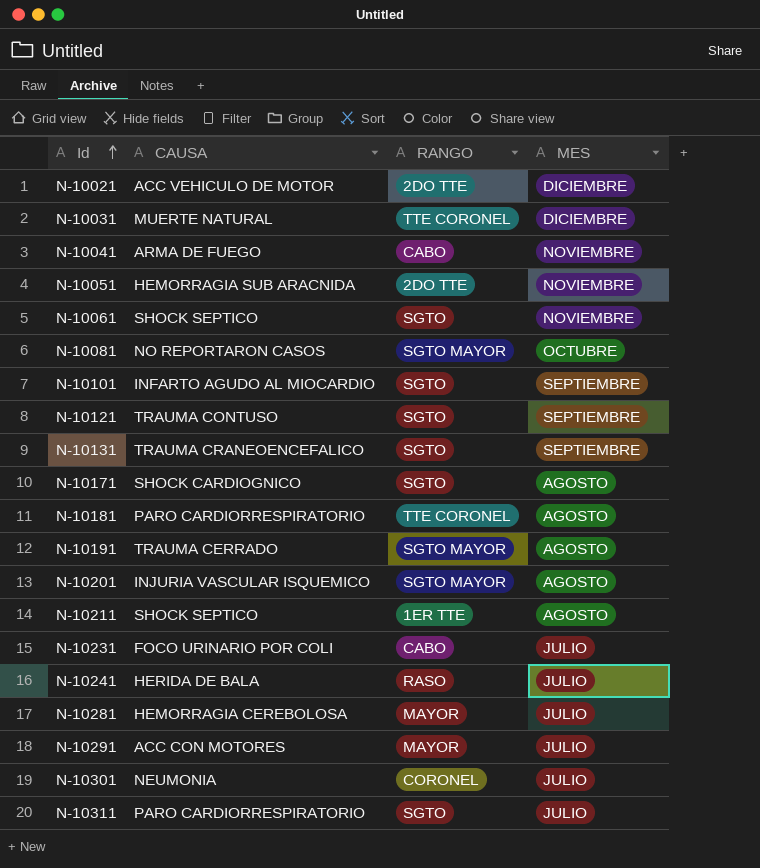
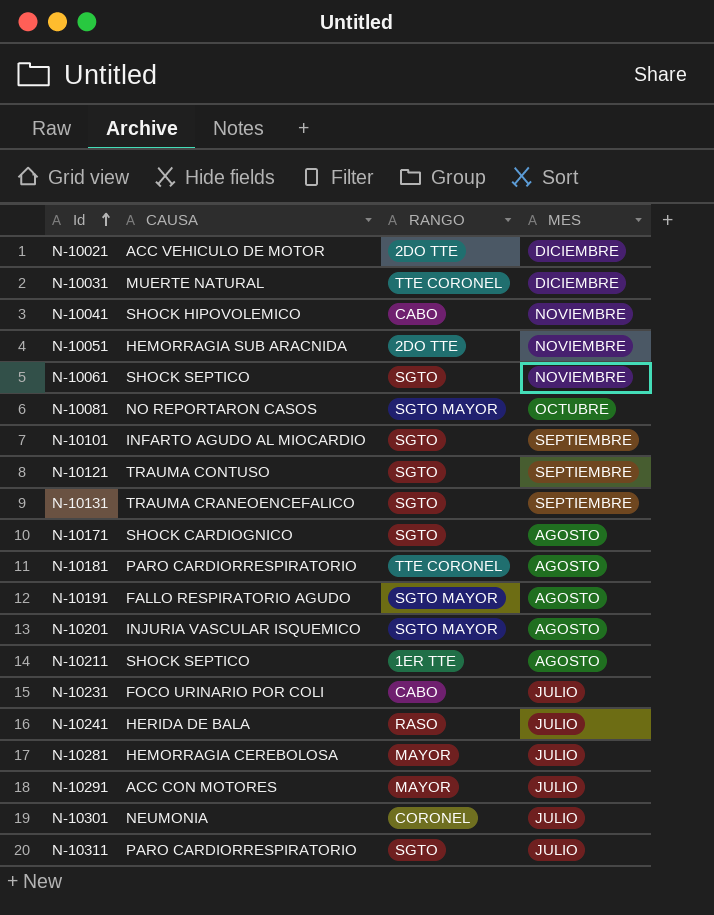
N-10041 | CAUSA: ARMA DE FUEGO -> SHOCK HIPOVOLEMICO
N-10191 | CAUSA: TRAUMA CERRADO -> FALLO RESPIRATORIO AGUDO

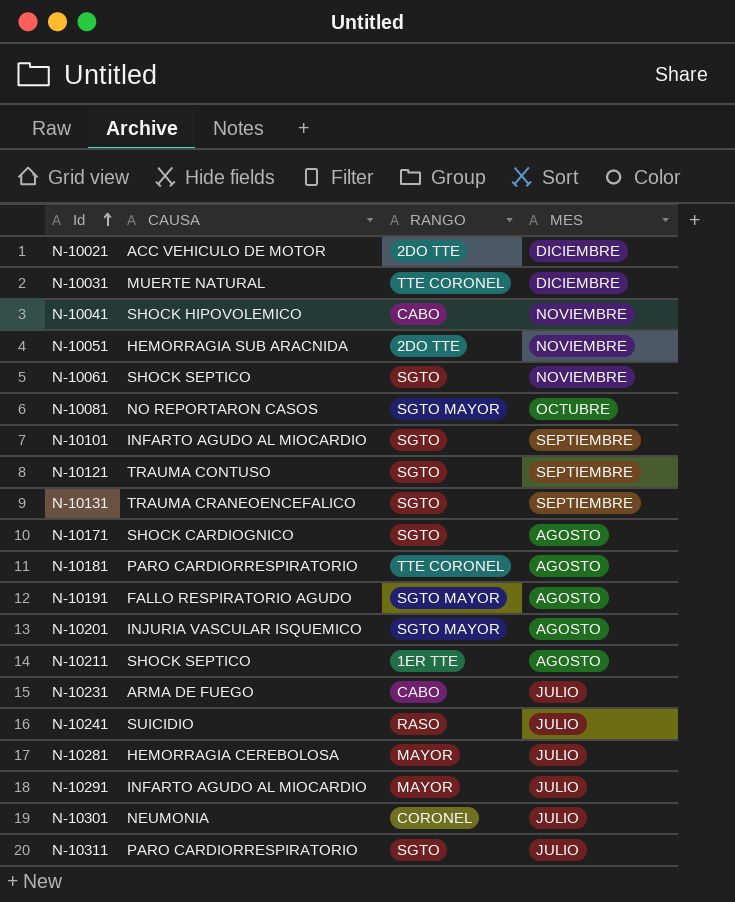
N-10231 | CAUSA: FOCO URINARIO POR COLI -> ARMA DE FUEGO
N-10241 | CAUSA: HERIDA DE BALA -> SUICIDIO
N-10291 | CAUSA: ACC CON MOTORES -> INFARTO AGUDO AL MIOCARDIO

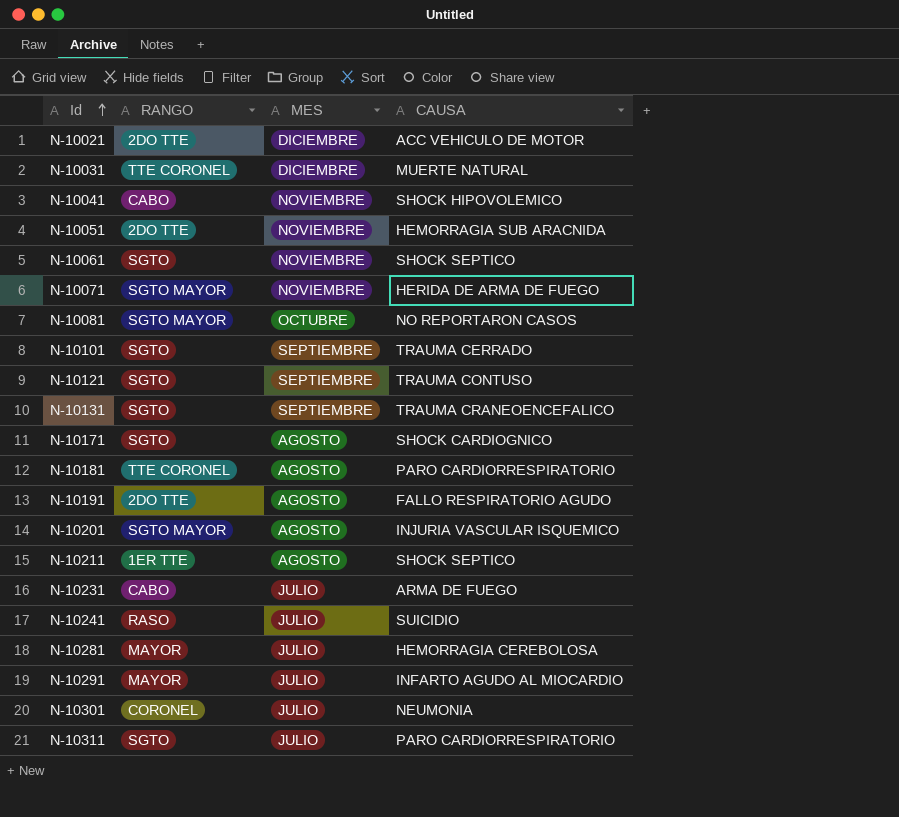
column CAUSA | position: 2 -> 4
row N-10071: none -> SGTO MAYOR | NOVIEMBRE | HERIDA DE ARMA DE FUEGO
N-10101 | CAUSA: INFARTO AGUDO AL MIOCARDIO -> TRAUMA CERRADO
N-10191 | RANGO: SGTO MAYOR -> 2DO TTE

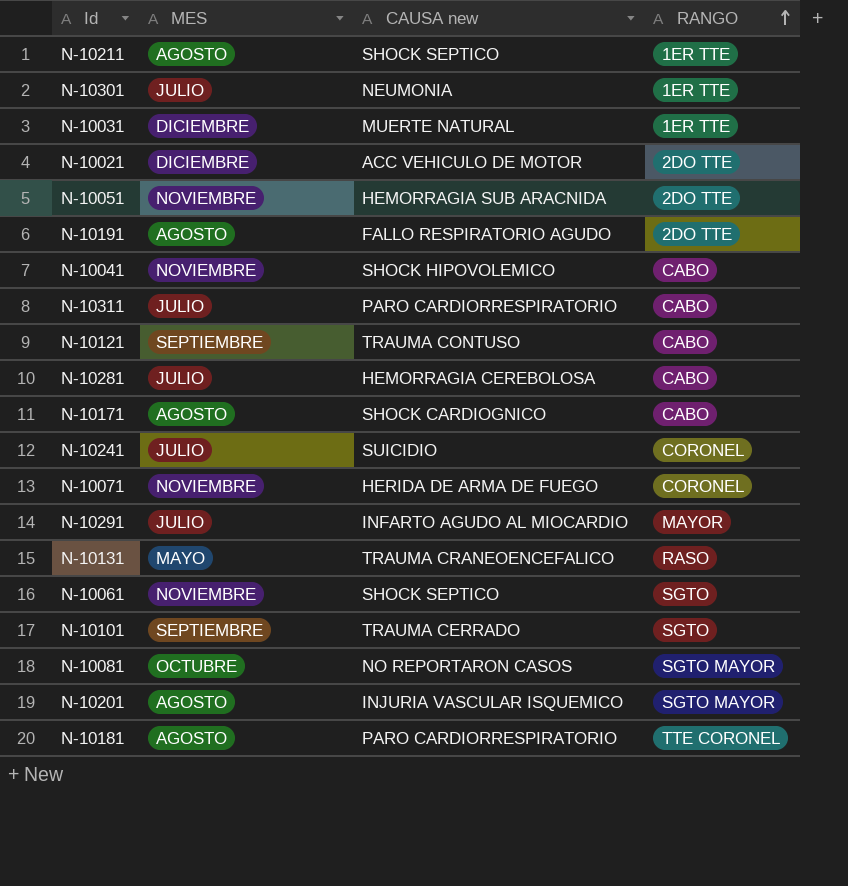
row order: Id ascending -> RANGO ascending
column name: CAUSA -> CAUSA new
column RANGO | position: 2 -> 4
row N-10231: CABO | JULIO | ARMA DE FUEGO -> none
N-10301 | RANGO: CORONEL -> 1ER TTE
N-10031 | RANGO: TTE CORONEL -> 1ER TTE
N-10311 | RANGO: SGTO -> CABO
N-10121 | RANGO: SGTO -> CABO
N-10281 | RANGO: MAYOR -> CABO
N-10171 | RANGO: SGTO -> CABO
N-10241 | RANGO: RASO -> CORONEL
N-10071 | RANGO: SGTO MAYOR -> CORONEL
N-10131 | MES: SEPTIEMBRE -> MAYO
N-10131 | RANGO: SGTO -> RASO

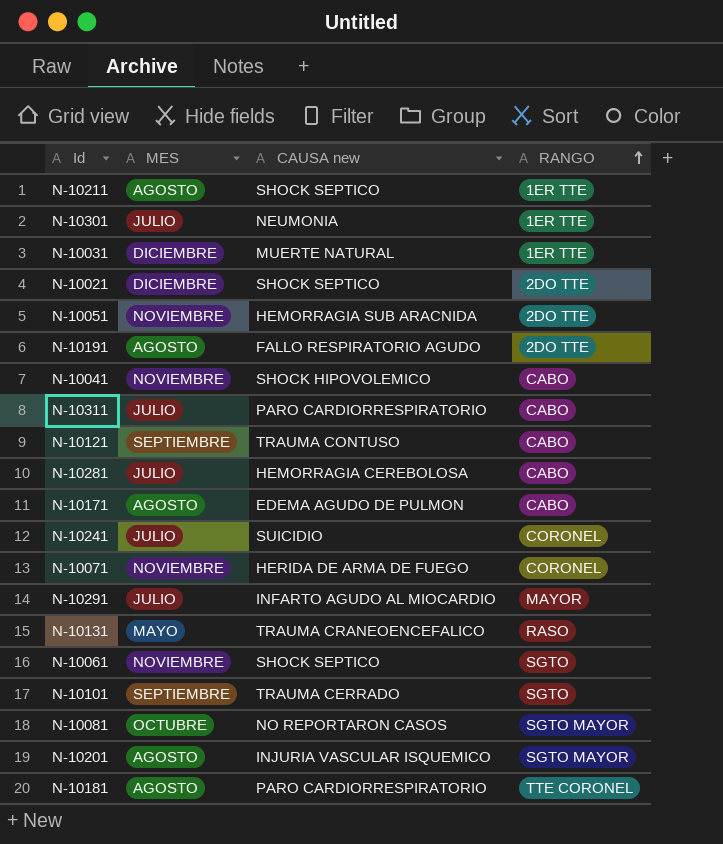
N-10021 | CAUSA new: ACC VEHICULO DE MOTOR -> SHOCK SEPTICO
N-10171 | CAUSA new: SHOCK CARDIOGNICO -> EDEMA AGUDO DE PULMON

